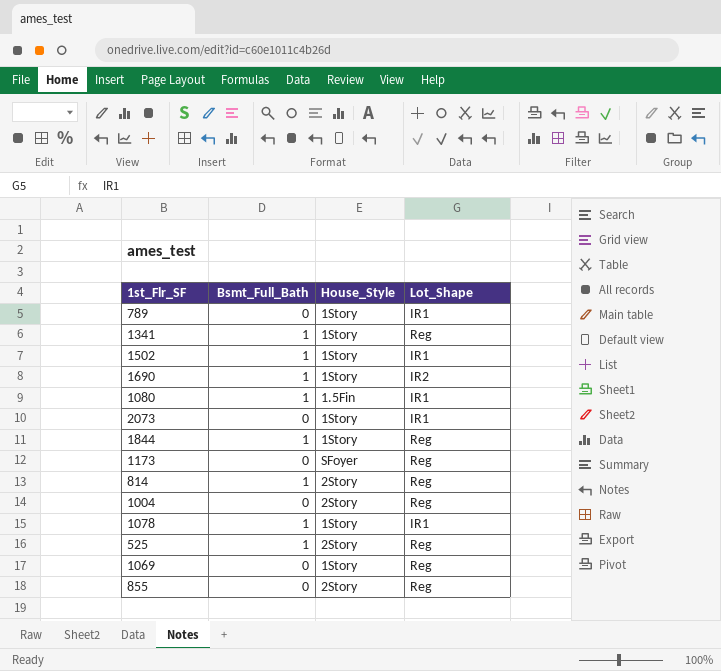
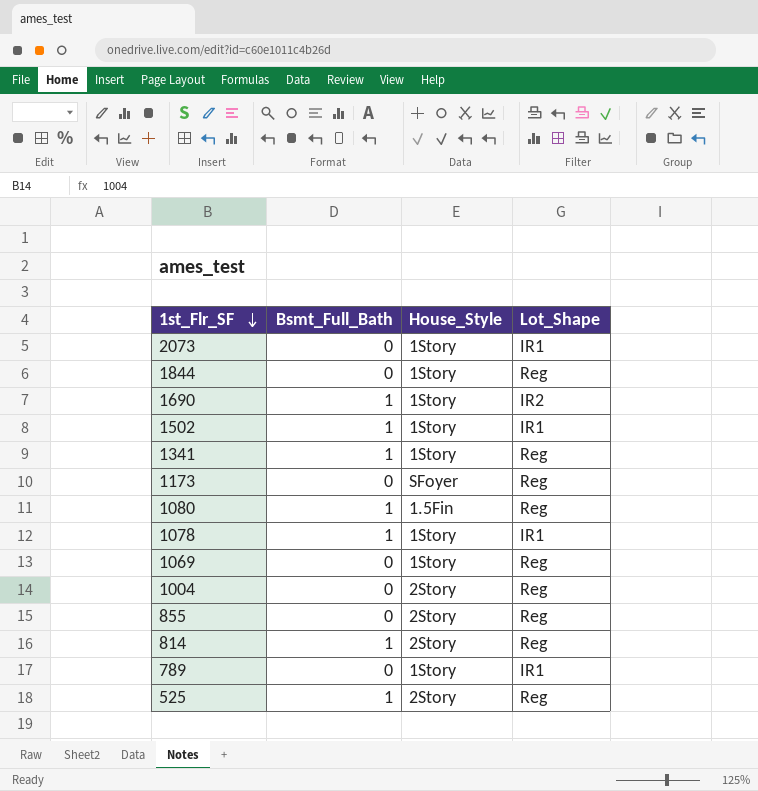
row order: none -> 1st_Flr_SF descending
1844 | Bsmt_Full_Bath: 1 -> 0
1080 | Lot_Shape: IR1 -> Reg

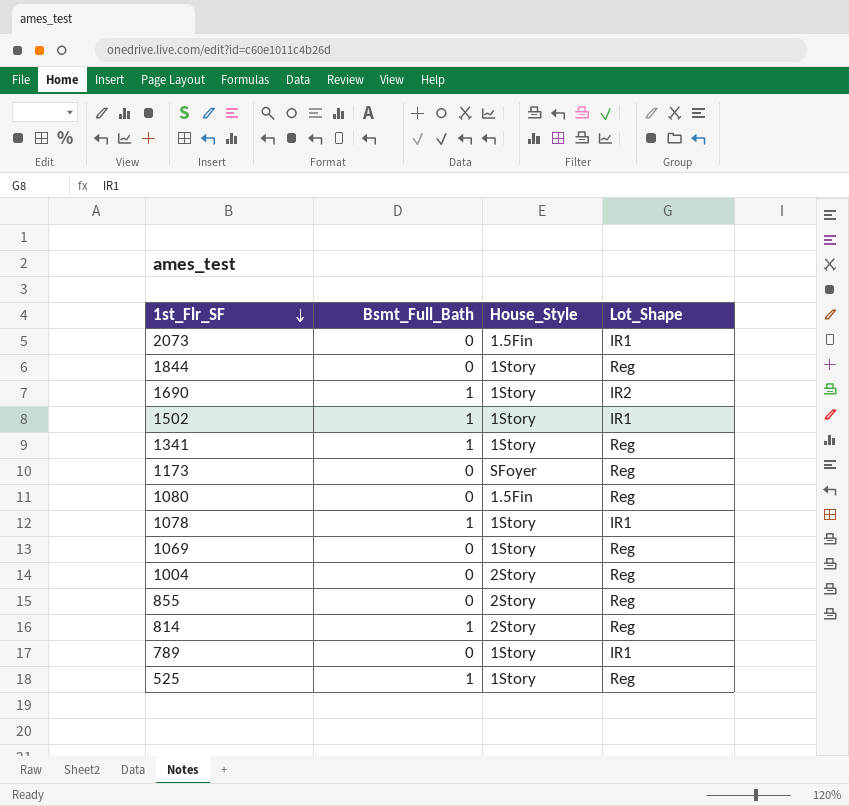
2073 | House_Style: 1Story -> 1.5Fin
1080 | Bsmt_Full_Bath: 1 -> 0
525 | House_Style: 2Story -> 1Story

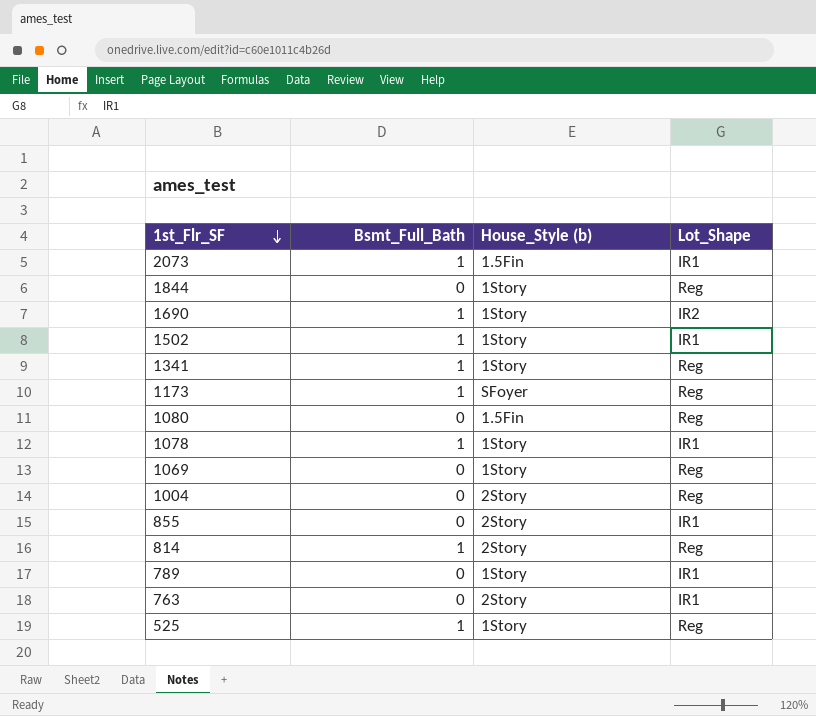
column name: House_Style -> House_Style (b)
2073 | Bsmt_Full_Bath: 0 -> 1
1173 | Bsmt_Full_Bath: 0 -> 1
855 | Lot_Shape: Reg -> IR1
row 763: none -> 0 | 2Story | IR1

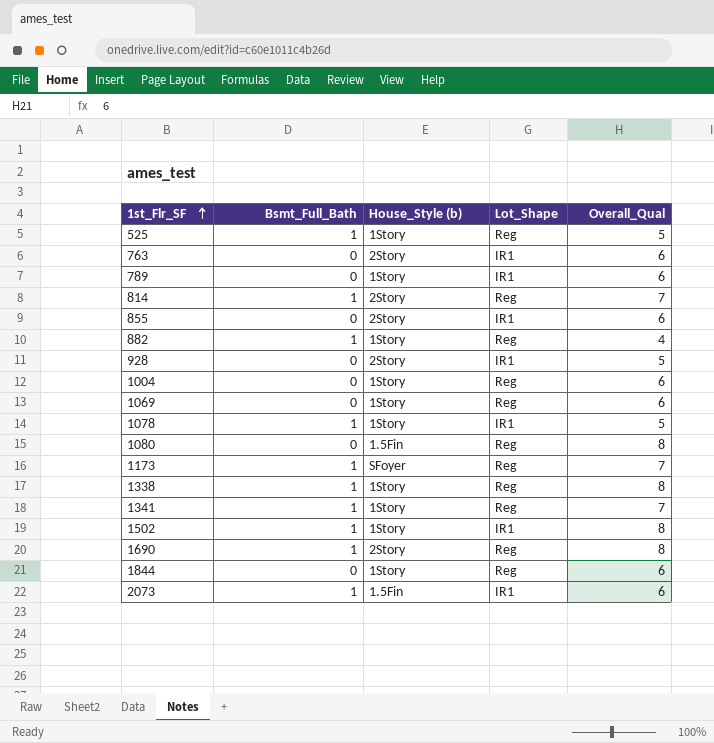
row order: 1st_Flr_SF descending -> 1st_Flr_SF ascending
column Overall_Qual | position: none -> 5
row 882: none -> 1 | 1Story | Reg | 4
row 928: none -> 0 | 2Story | IR1 | 5
1004 | House_Style (b): 2Story -> 1Story
row 1338: none -> 1 | 1Story | Reg | 8
1690 | House_Style (b): 1Story -> 2Story
1690 | Lot_Shape: IR2 -> Reg

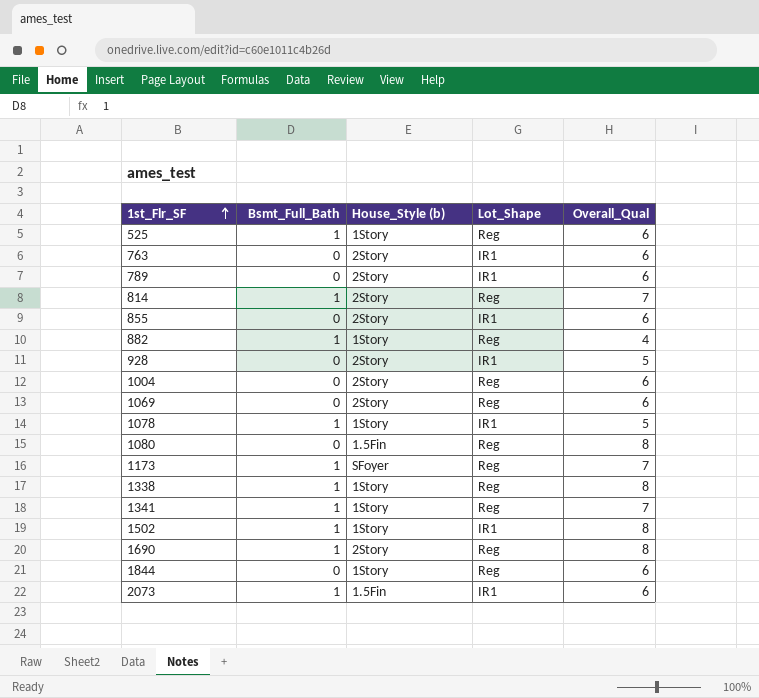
525 | Overall_Qual: 5 -> 6
789 | House_Style (b): 1Story -> 2Story
1004 | House_Style (b): 1Story -> 2Story
1069 | House_Style (b): 1Story -> 2Story

